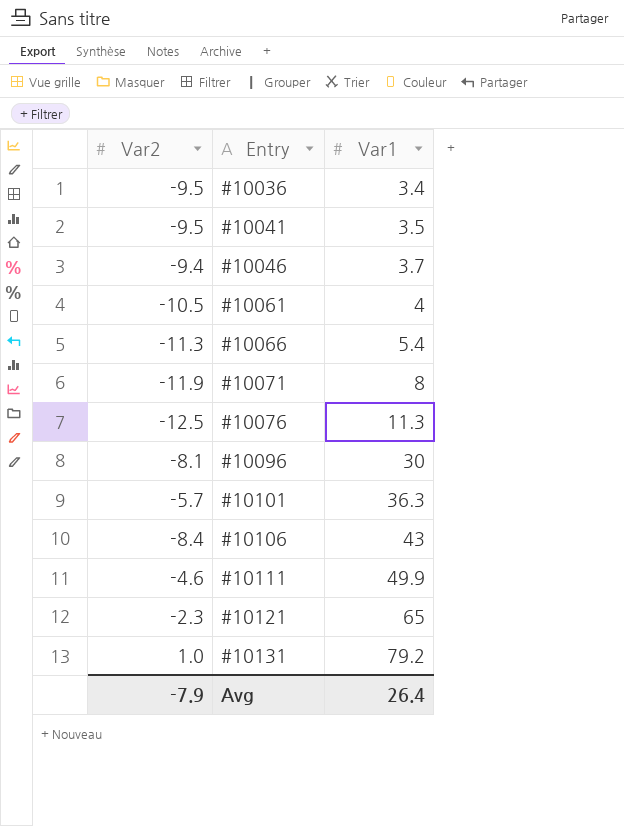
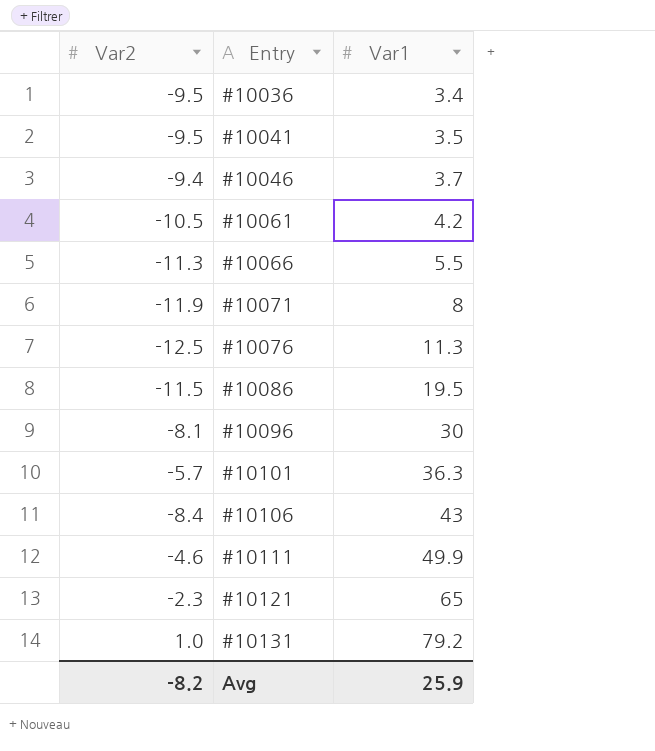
#10061 | Var1: 4 -> 4.2
#10066 | Var1: 5.4 -> 5.5
row #10086: none -> -11.5 | 19.5
Avg | Var2: -7.9 -> -8.2
Avg | Var1: 26.4 -> 25.9

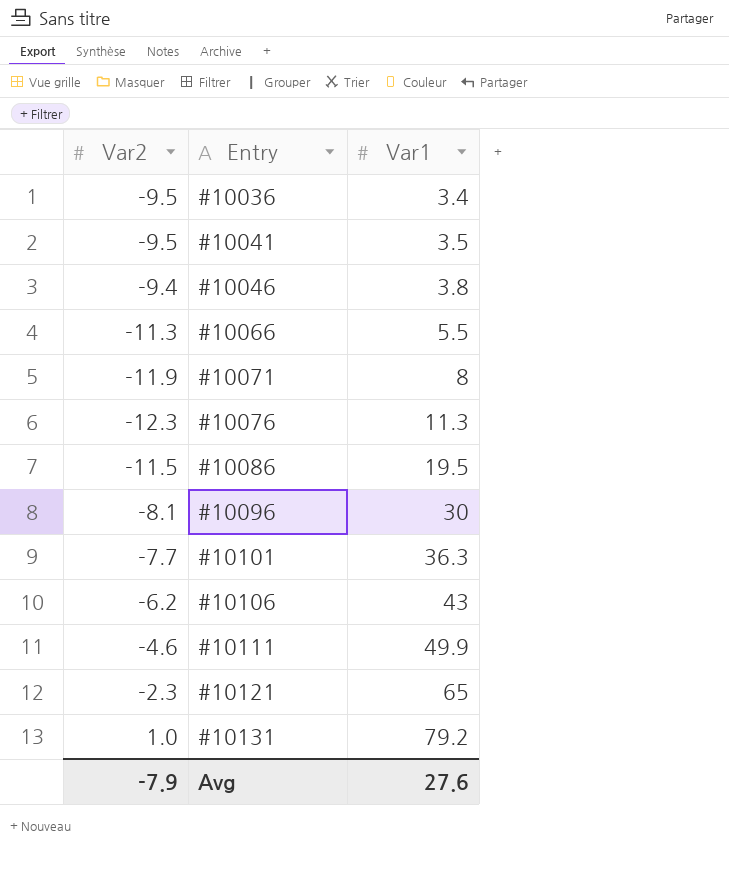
row #10061: -10.5 | 4.2 -> none
#10046 | Var1: 3.7 -> 3.8
#10076 | Var2: -12.5 -> -12.3
#10101 | Var2: -5.7 -> -7.7
#10106 | Var2: -8.4 -> -6.2
Avg | Var2: -8.2 -> -7.9
Avg | Var1: 25.9 -> 27.6

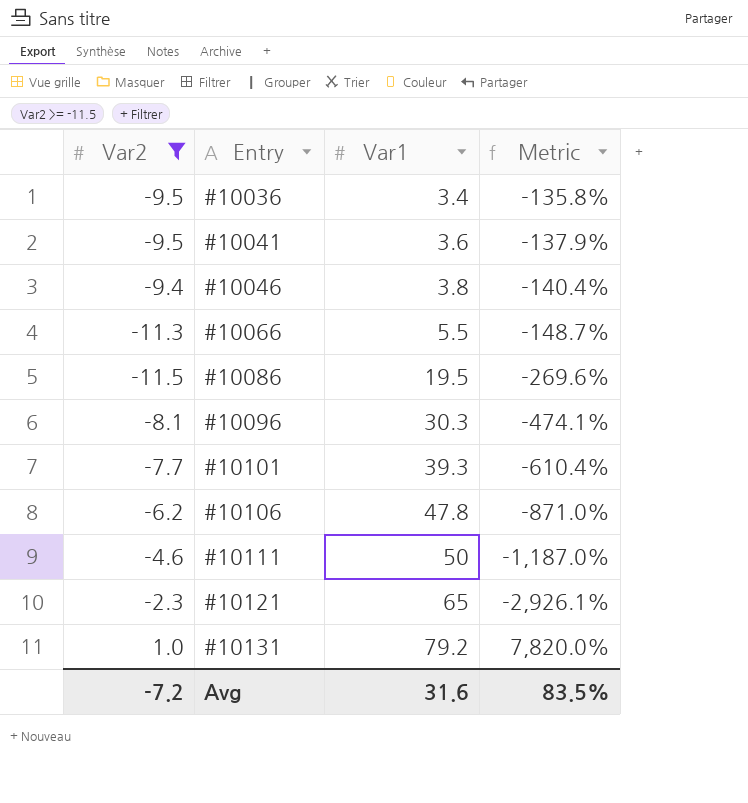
filter: none -> Var2 >= -11.5
column Metric | formula: none -> ([Var1] - [Var2]) / [Var2]
#10041 | Var1: 3.5 -> 3.6
#10096 | Var1: 30 -> 30.3
#10101 | Var1: 36.3 -> 39.3
#10106 | Var1: 43 -> 47.8
#10111 | Var1: 49.9 -> 50
Avg | Var2: -7.9 -> -7.2
Avg | Var1: 27.6 -> 31.6

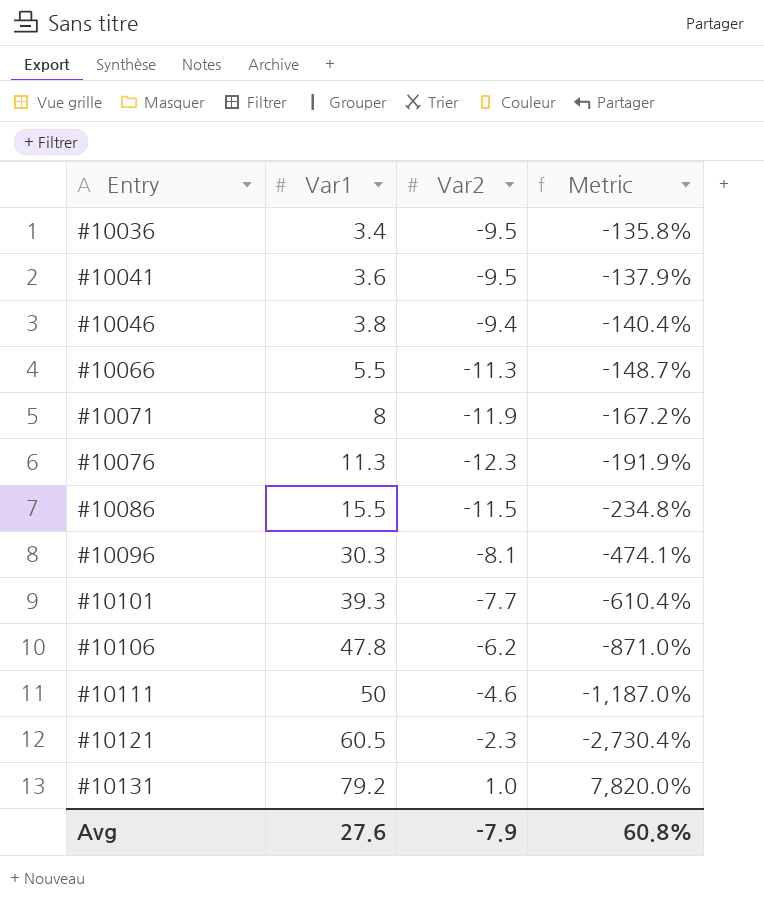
filter: Var2 >= -11.5 -> none
column Var2 | position: 1 -> 3
#10086 | Var1: 19.5 -> 15.5
#10086 | Metric: -269.6% -> -234.8%
#10121 | Var1: 65 -> 60.5
#10121 | Metric: -2,926.1% -> -2,730.4%
Avg | Var1: 31.6 -> 27.6
Avg | Var2: -7.2 -> -7.9
Avg | Metric: 83.5% -> 60.8%

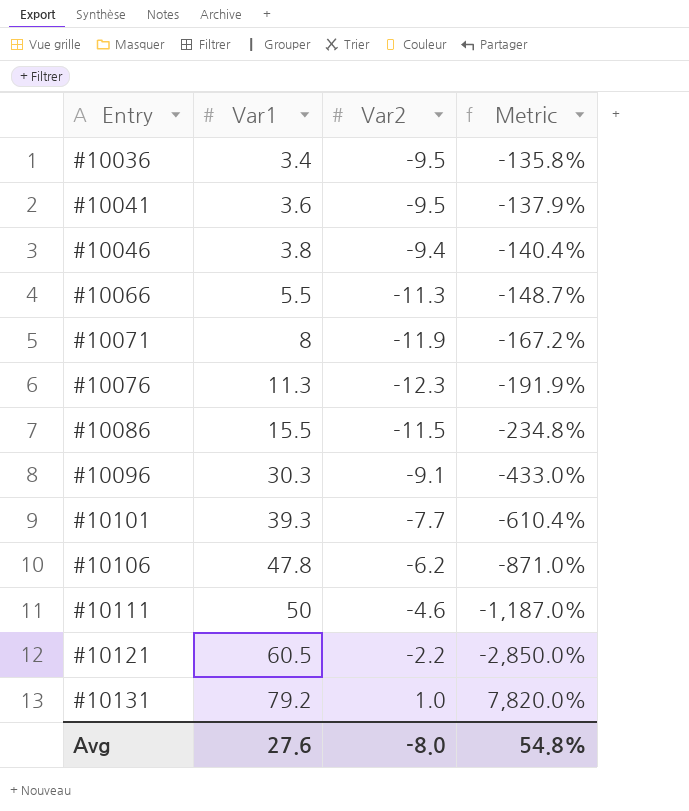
#10096 | Var2: -8.1 -> -9.1
#10096 | Metric: -474.1% -> -433.0%
#10121 | Var2: -2.3 -> -2.2
#10121 | Metric: -2,730.4% -> -2,850.0%
Avg | Var2: -7.9 -> -8.0
Avg | Metric: 60.8% -> 54.8%

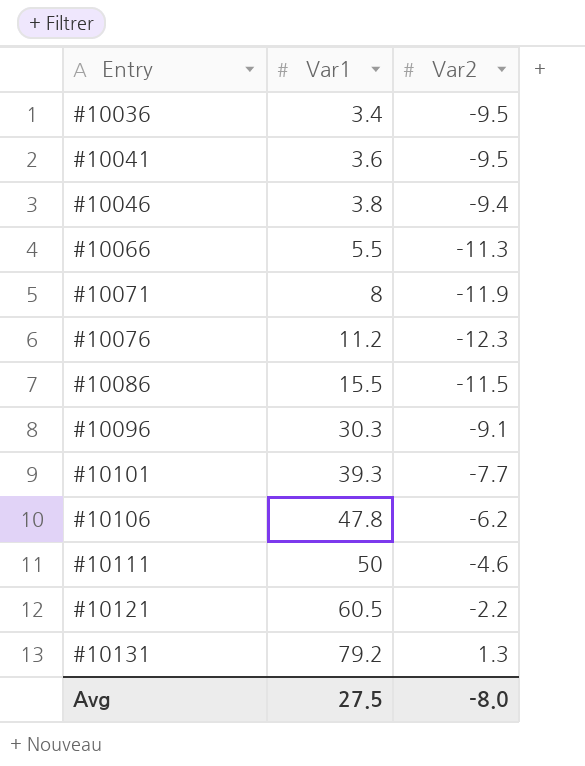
column Metric | formula: ([Var1] - [Var2]) / [Var2] -> none
#10076 | Var1: 11.3 -> 11.2
#10131 | Var2: 1.0 -> 1.3
Avg | Var1: 27.6 -> 27.5

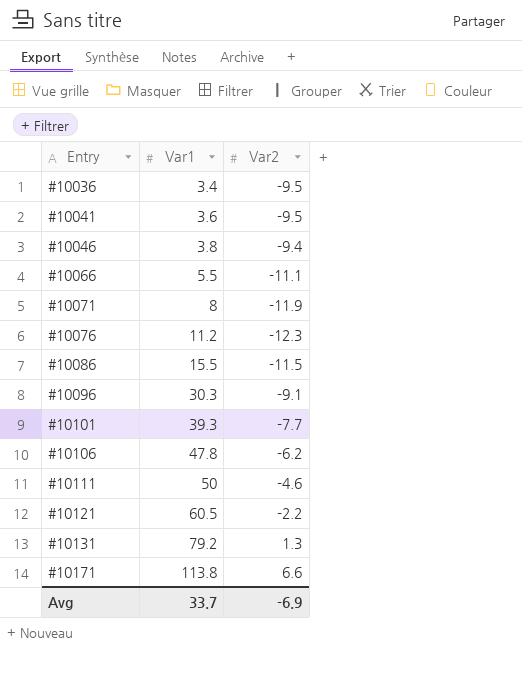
#10066 | Var2: -11.3 -> -11.1
row #10171: none -> 113.8 | 6.6
Avg | Var1: 27.5 -> 33.7
Avg | Var2: -8.0 -> -6.9

